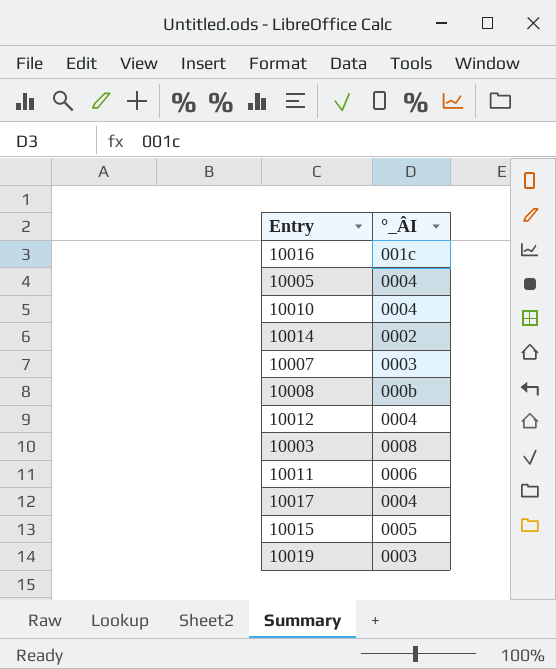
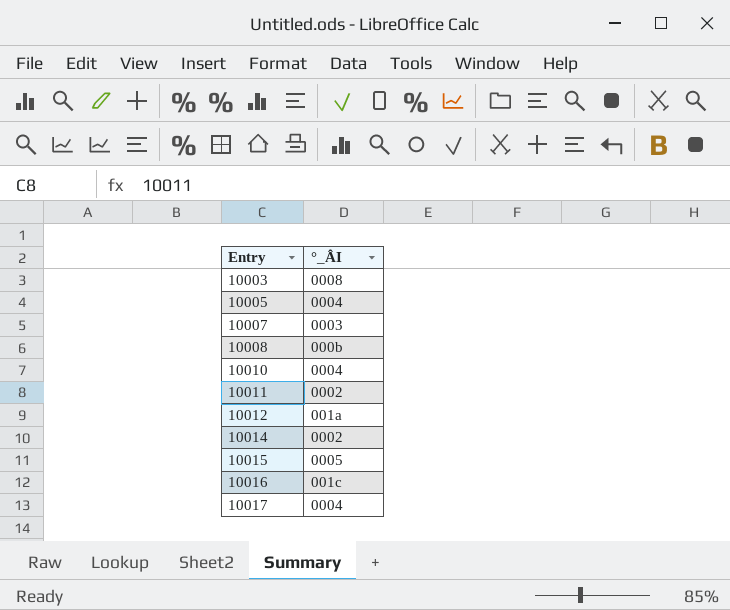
row order: none -> Entry ascending
row 10019: 0003 -> none
10011 | °_ÂI: 0006 -> 0002
10012 | °_ÂI: 0004 -> 001a

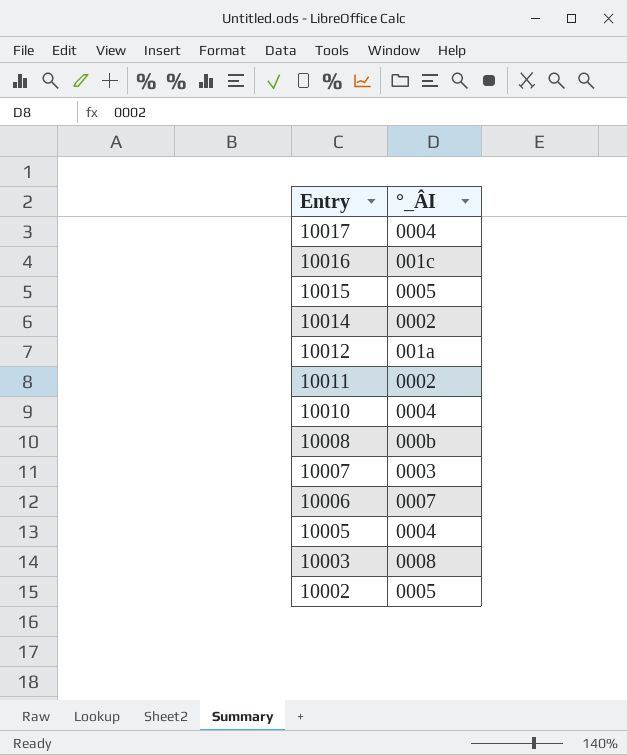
row order: Entry ascending -> Entry descending
row 10006: none -> 0007
row 10002: none -> 0005

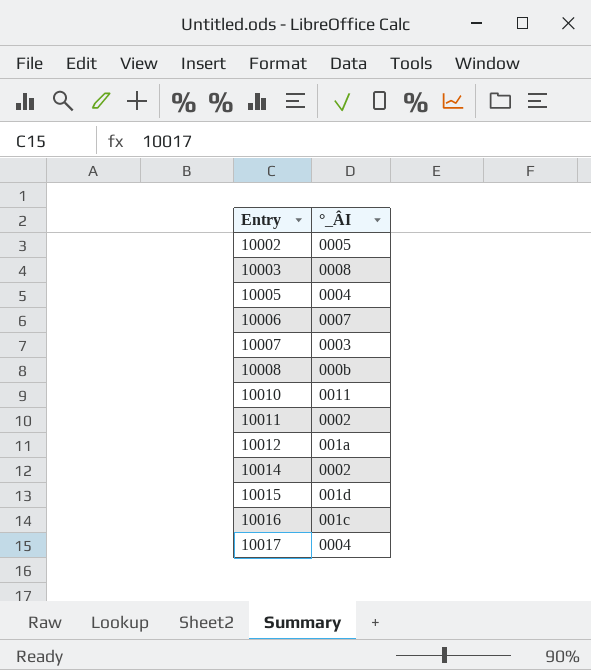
row order: Entry descending -> Entry ascending
10010 | °_ÂI: 0004 -> 0011
10015 | °_ÂI: 0005 -> 001d

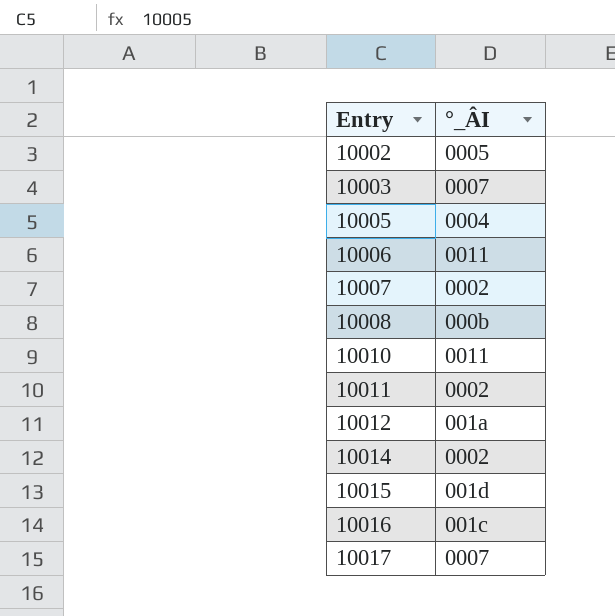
10003 | °_ÂI: 0008 -> 0007
10006 | °_ÂI: 0007 -> 0011
10007 | °_ÂI: 0003 -> 0002
10017 | °_ÂI: 0004 -> 0007

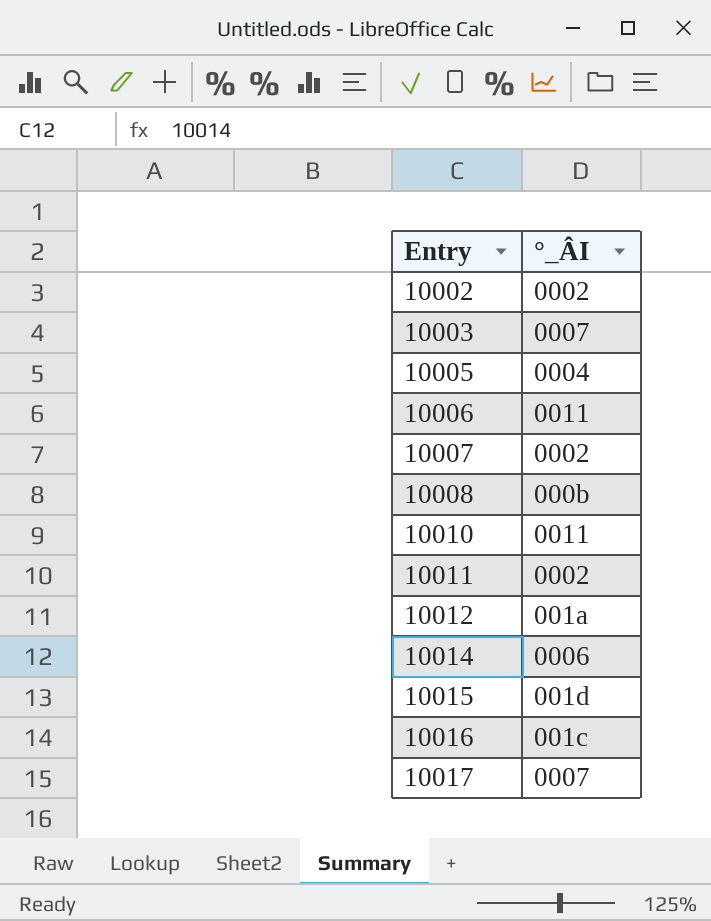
10002 | °_ÂI: 0005 -> 0002
10014 | °_ÂI: 0002 -> 0006

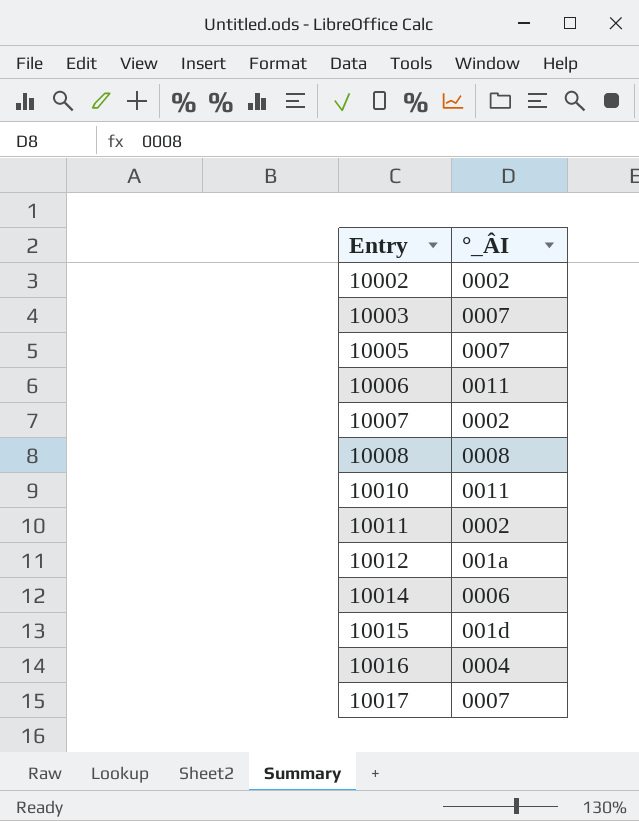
10005 | °_ÂI: 0004 -> 0007
10008 | °_ÂI: 000b -> 0008
10016 | °_ÂI: 001c -> 0004

